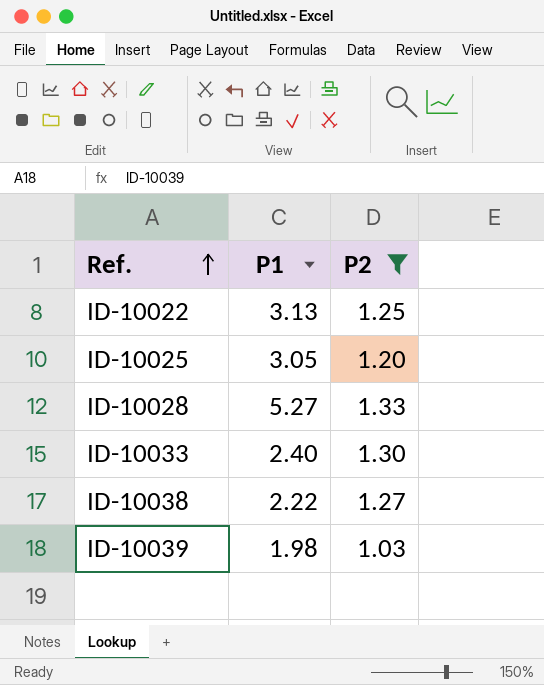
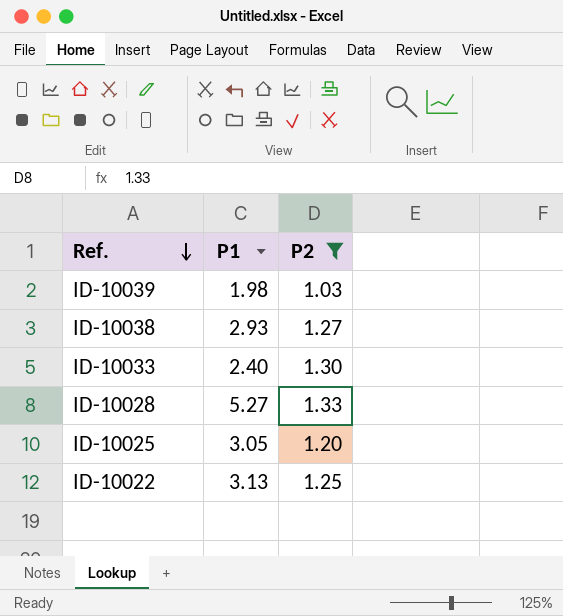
row order: Ref. ascending -> Ref. descending
ID-10038 | P1: 2.22 -> 2.93

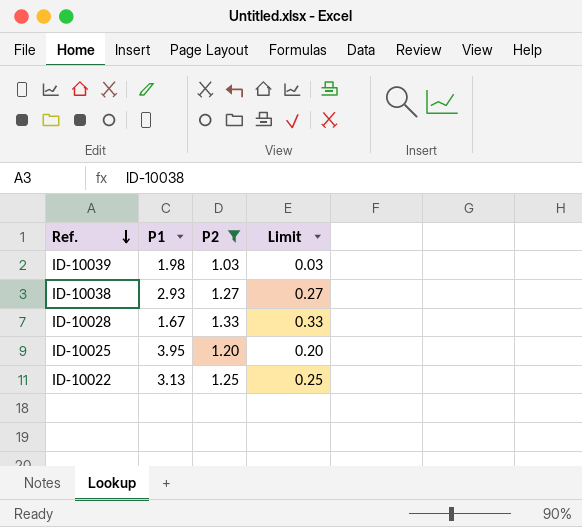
column Limit | formula: none -> [P2] - 1
row ID-10033: 2.40 | 1.30 -> none
ID-10028 | P1: 5.27 -> 1.67
ID-10025 | P1: 3.05 -> 3.95

